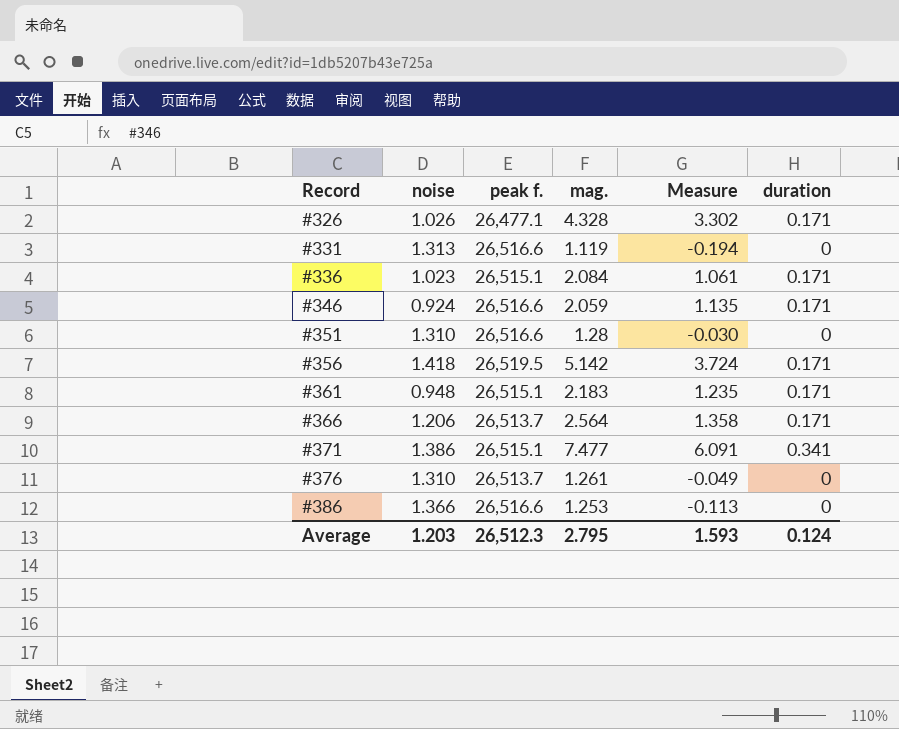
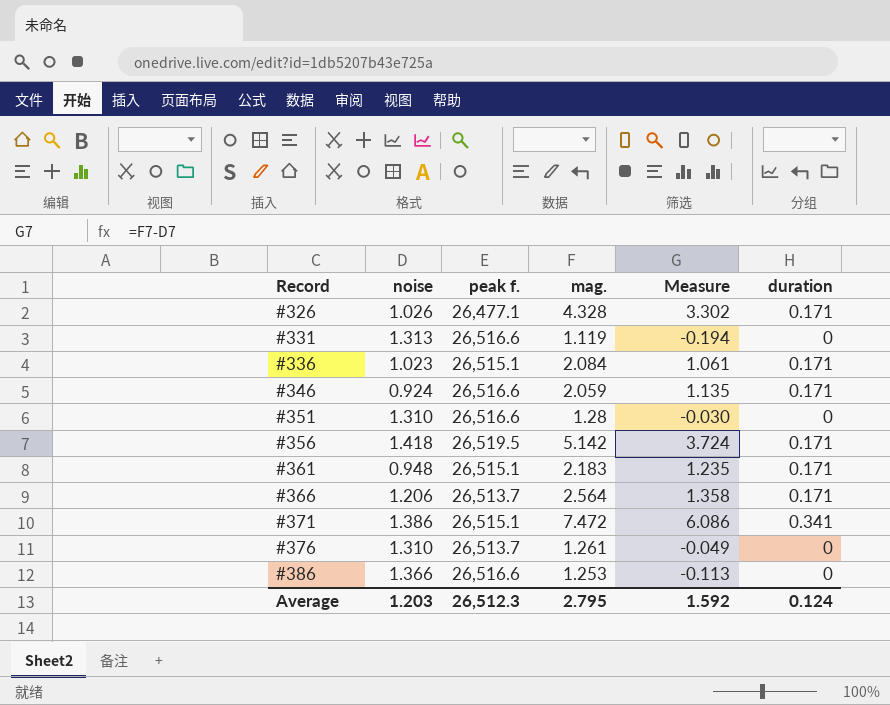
#371 | mag.: 7.477 -> 7.472
#371 | Measure: 6.091 -> 6.086
Average | Measure: 1.593 -> 1.592

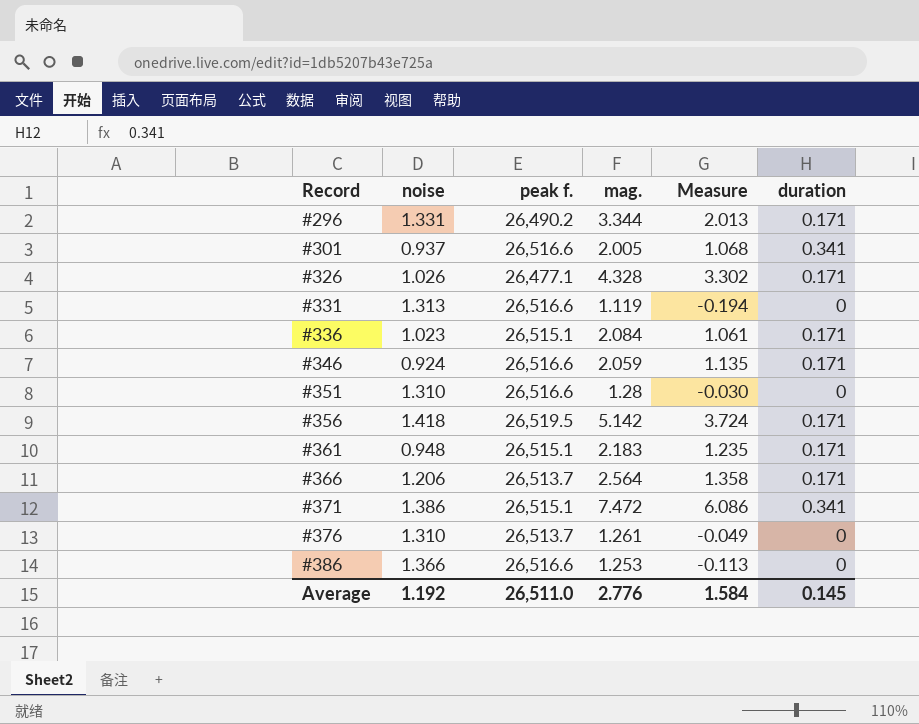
row #296: none -> 1.331 | 26,490.2 | 3.344 | 2.013 | 0.171
row #301: none -> 0.937 | 26,516.6 | 2.005 | 1.068 | 0.341
Average | noise: 1.203 -> 1.192
Average | peak f.: 26,512.3 -> 26,511.0
Average | mag.: 2.795 -> 2.776
Average | Measure: 1.592 -> 1.584
Average | duration: 0.124 -> 0.145

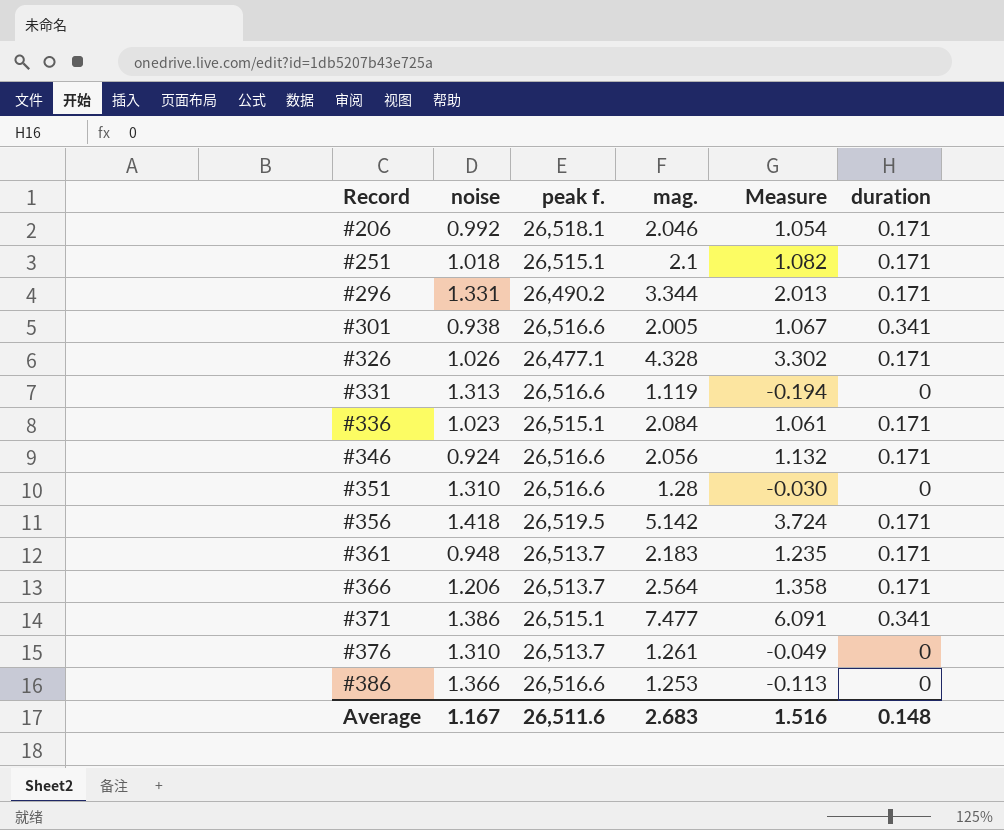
row #206: none -> 0.992 | 26,518.1 | 2.046 | 1.054 | 0.171
row #251: none -> 1.018 | 26,515.1 | 2.1 | 1.082 | 0.171
#301 | noise: 0.937 -> 0.938
#301 | Measure: 1.068 -> 1.067
#346 | mag.: 2.059 -> 2.056
#346 | Measure: 1.135 -> 1.132
#361 | peak f.: 26,515.1 -> 26,513.7
#371 | mag.: 7.472 -> 7.477
#371 | Measure: 6.086 -> 6.091
Average | noise: 1.192 -> 1.167
Average | peak f.: 26,511.0 -> 26,511.6
Average | mag.: 2.776 -> 2.683
Average | Measure: 1.584 -> 1.516
Average | duration: 0.145 -> 0.148

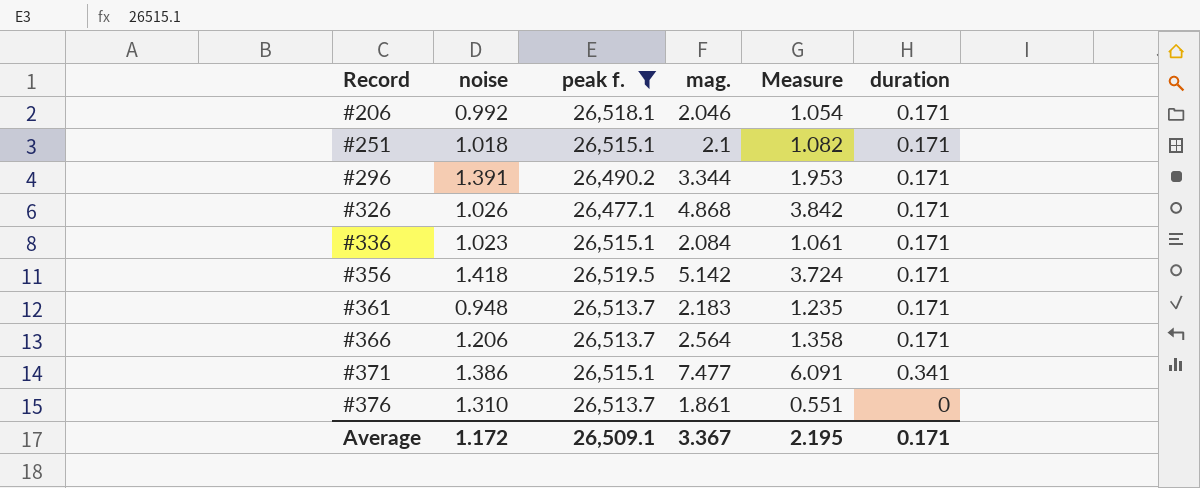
filter: none -> peak f. != 26,516.6
#296 | noise: 1.331 -> 1.391
#296 | Measure: 2.013 -> 1.953
#326 | mag.: 4.328 -> 4.868
#326 | Measure: 3.302 -> 3.842
#376 | mag.: 1.261 -> 1.861
#376 | Measure: -0.049 -> 0.551
Average | noise: 1.167 -> 1.172
Average | peak f.: 26,511.6 -> 26,509.1
Average | mag.: 2.683 -> 3.367
Average | Measure: 1.516 -> 2.195
Average | duration: 0.148 -> 0.171

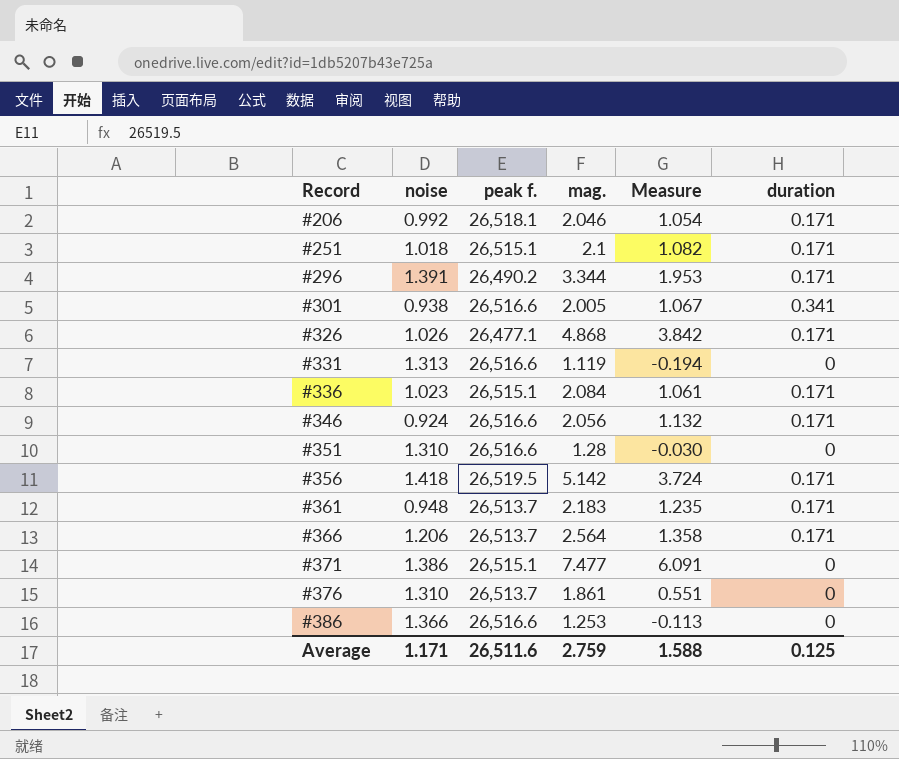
filter: peak f. != 26,516.6 -> none
#371 | duration: 0.341 -> 0
Average | noise: 1.172 -> 1.171
Average | peak f.: 26,509.1 -> 26,511.6
Average | mag.: 3.367 -> 2.759
Average | Measure: 2.195 -> 1.588
Average | duration: 0.171 -> 0.125

